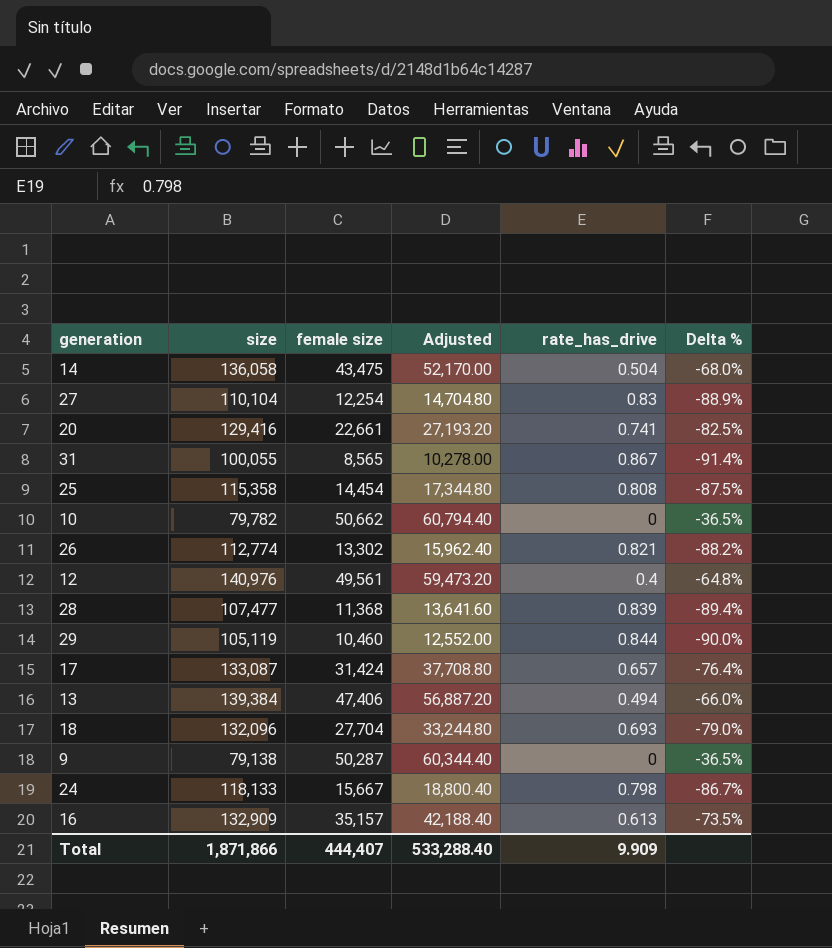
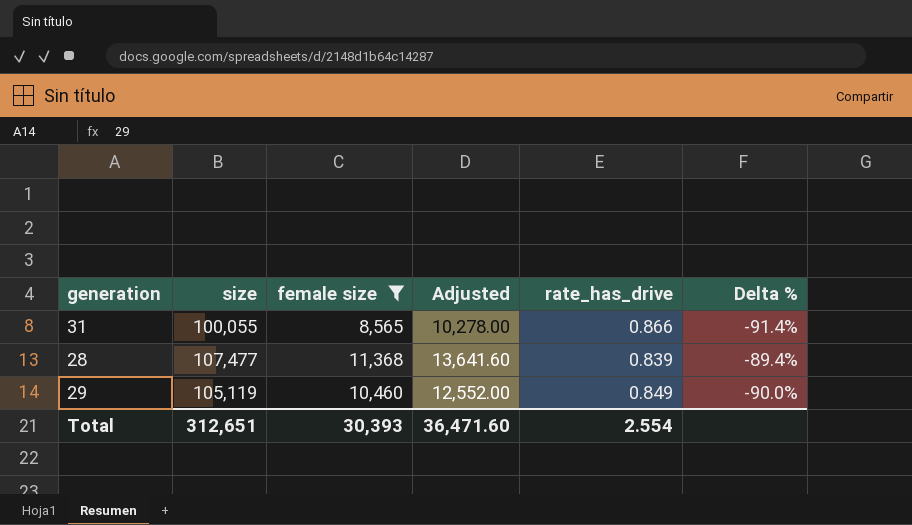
filter: none -> female size <= 11,368
31 | rate_has_drive: 0.867 -> 0.866
29 | rate_has_drive: 0.844 -> 0.849
Total | size: 1,871,866 -> 312,651
Total | female size: 444,407 -> 30,393
Total | Adjusted: 533,288.40 -> 36,471.60
Total | rate_has_drive: 9.909 -> 2.554

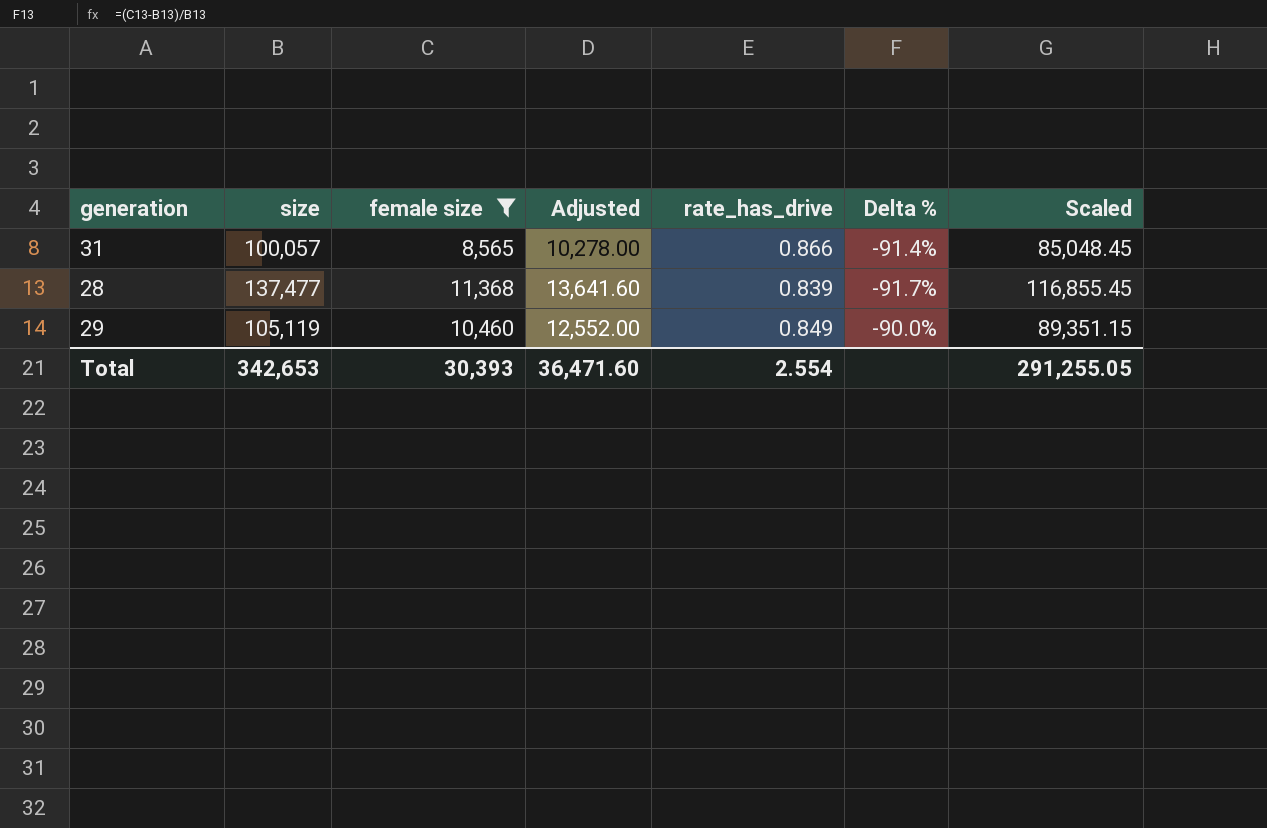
column Scaled | formula: none -> [size] * 0.85
31 | size: 100,055 -> 100,057
28 | size: 107,477 -> 137,477
28 | Delta %: -89.4% -> -91.7%
Total | size: 312,651 -> 342,653

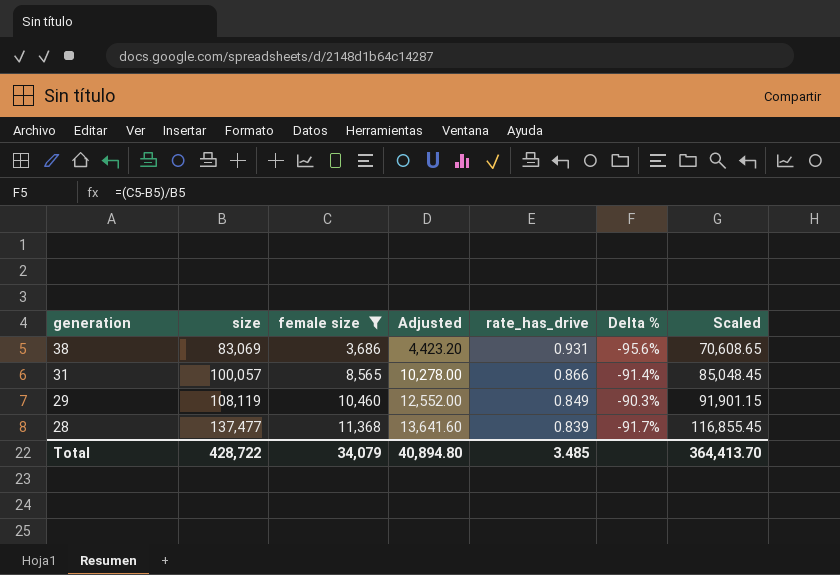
row order: none -> generation descending
row 38: none -> 83,069 | 3,686 | 4,423.20 | 0.931 | -95.6% | 70,608.65
29 | size: 105,119 -> 108,119
29 | Delta %: -90.0% -> -90.3%
29 | Scaled: 89,351.15 -> 91,901.15
Total | size: 342,653 -> 428,722
Total | female size: 30,393 -> 34,079
Total | Adjusted: 36,471.60 -> 40,894.80
Total | rate_has_drive: 2.554 -> 3.485
Total | Scaled: 291,255.05 -> 364,413.70

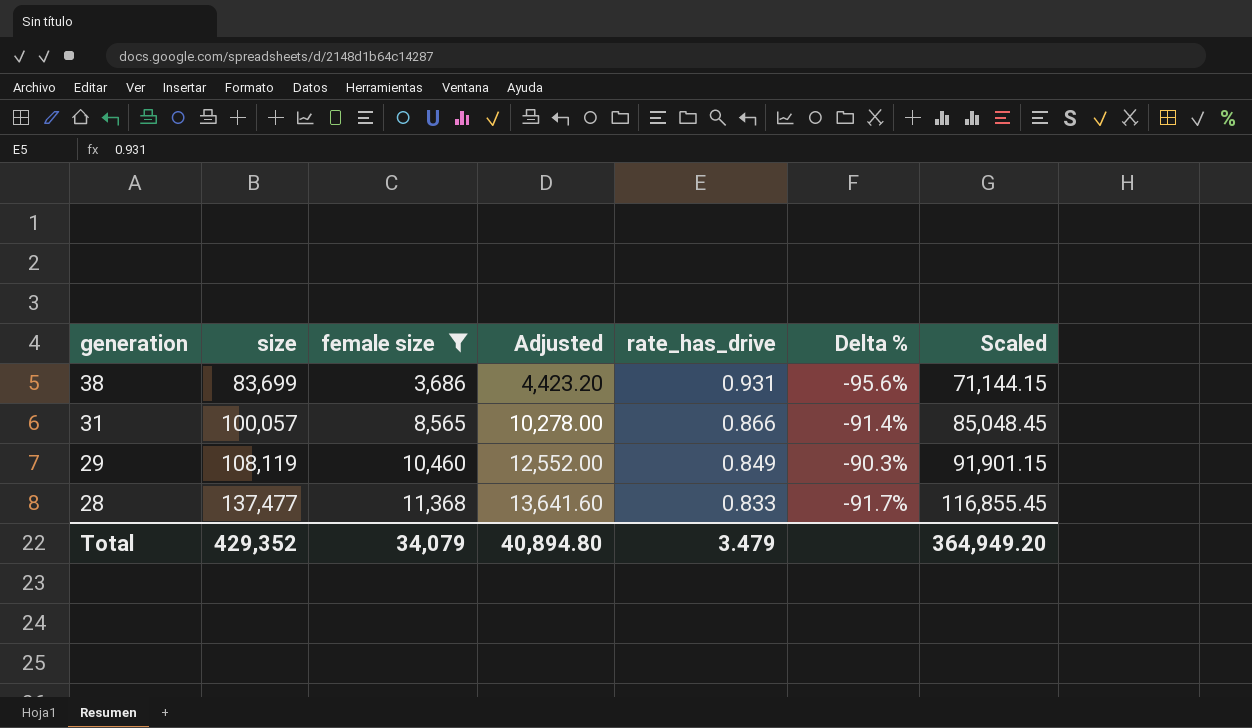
38 | size: 83,069 -> 83,699
38 | Scaled: 70,608.65 -> 71,144.15
28 | rate_has_drive: 0.839 -> 0.833
Total | size: 428,722 -> 429,352
Total | rate_has_drive: 3.485 -> 3.479
Total | Scaled: 364,413.70 -> 364,949.20

